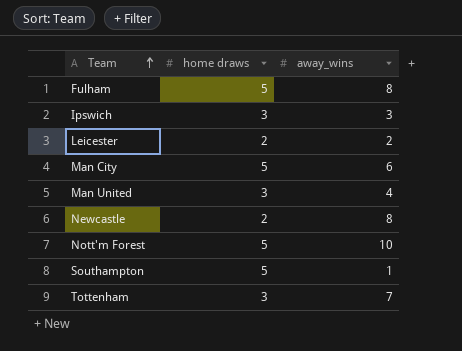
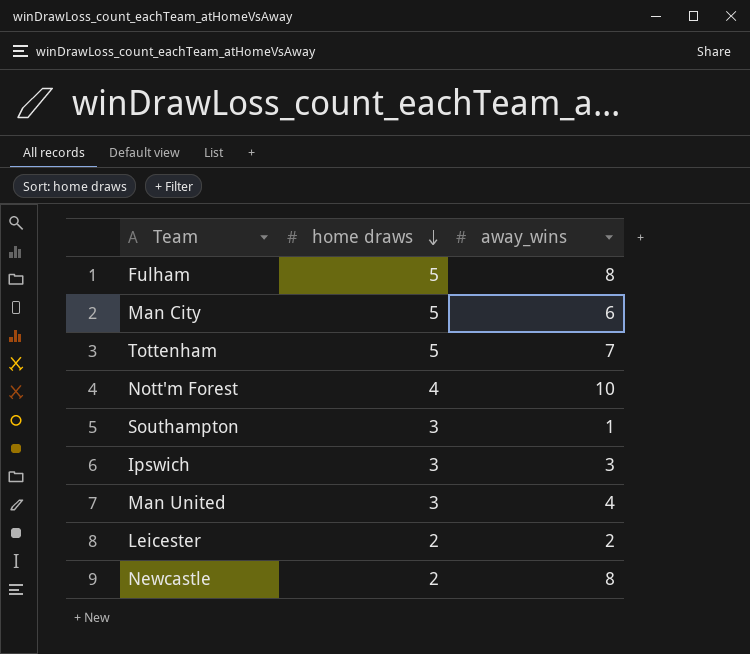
row order: Team ascending -> home draws descending
Tottenham | home draws: 3 -> 5
Nott'm Forest | home draws: 5 -> 4
Southampton | home draws: 5 -> 3

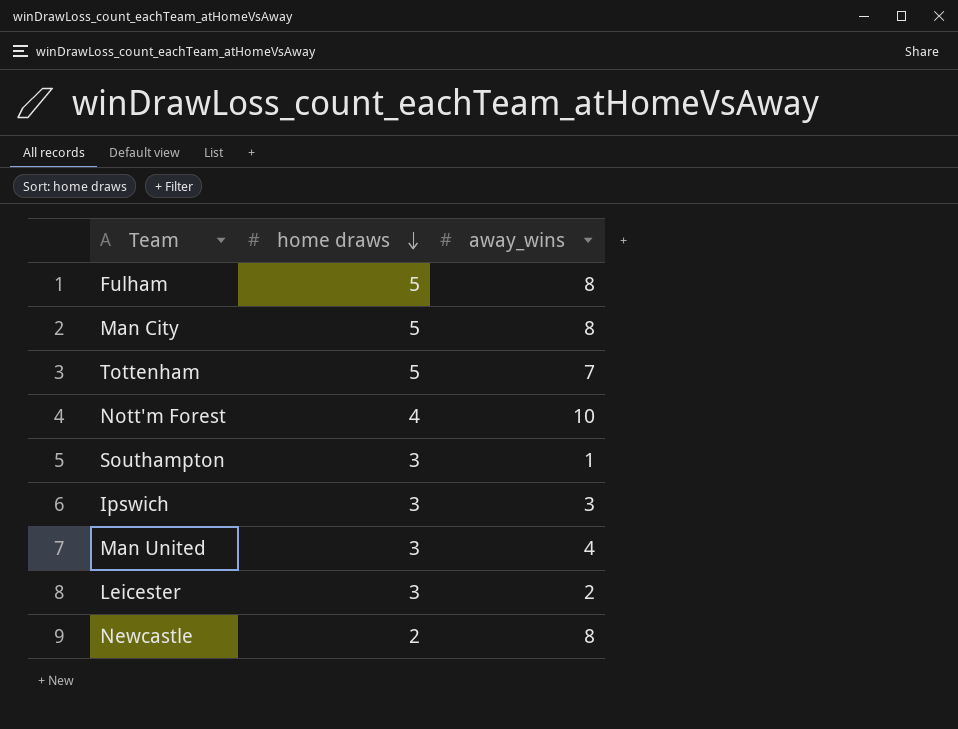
Man City | away_wins: 6 -> 8
Leicester | home draws: 2 -> 3

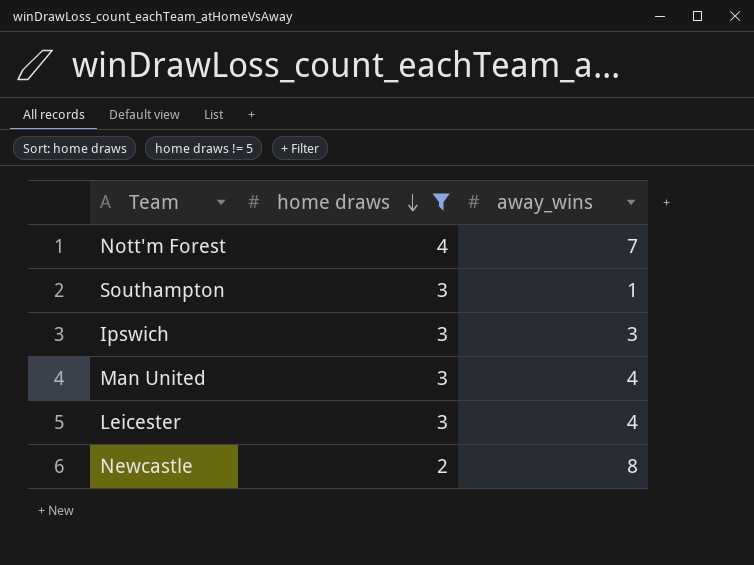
filter: none -> home draws != 5
Nott'm Forest | away_wins: 10 -> 7
Leicester | away_wins: 2 -> 4

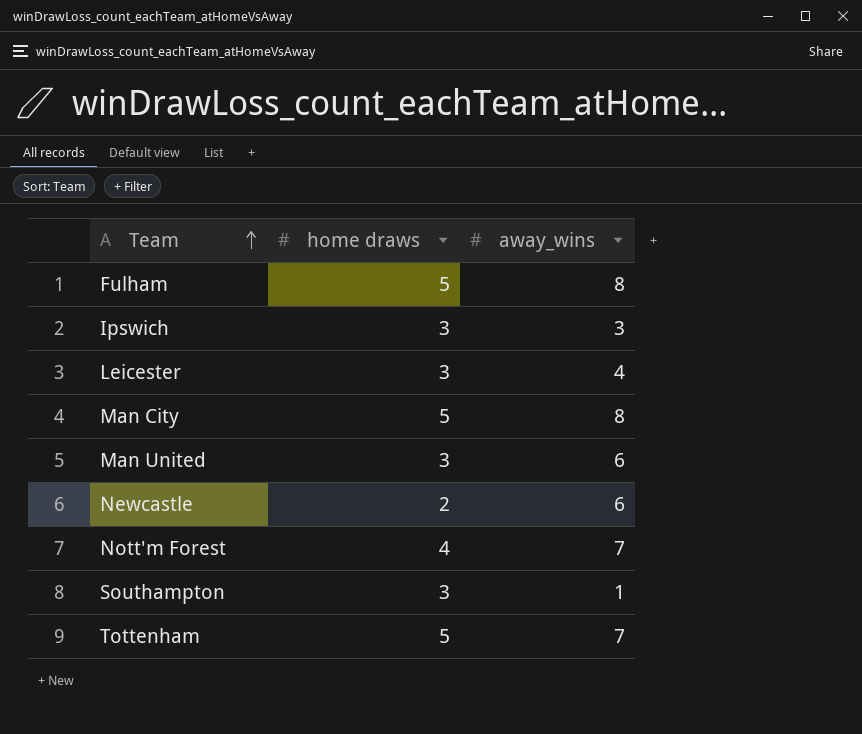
filter: home draws != 5 -> none
row order: home draws descending -> Team ascending
Man United | away_wins: 4 -> 6
Newcastle | away_wins: 8 -> 6

